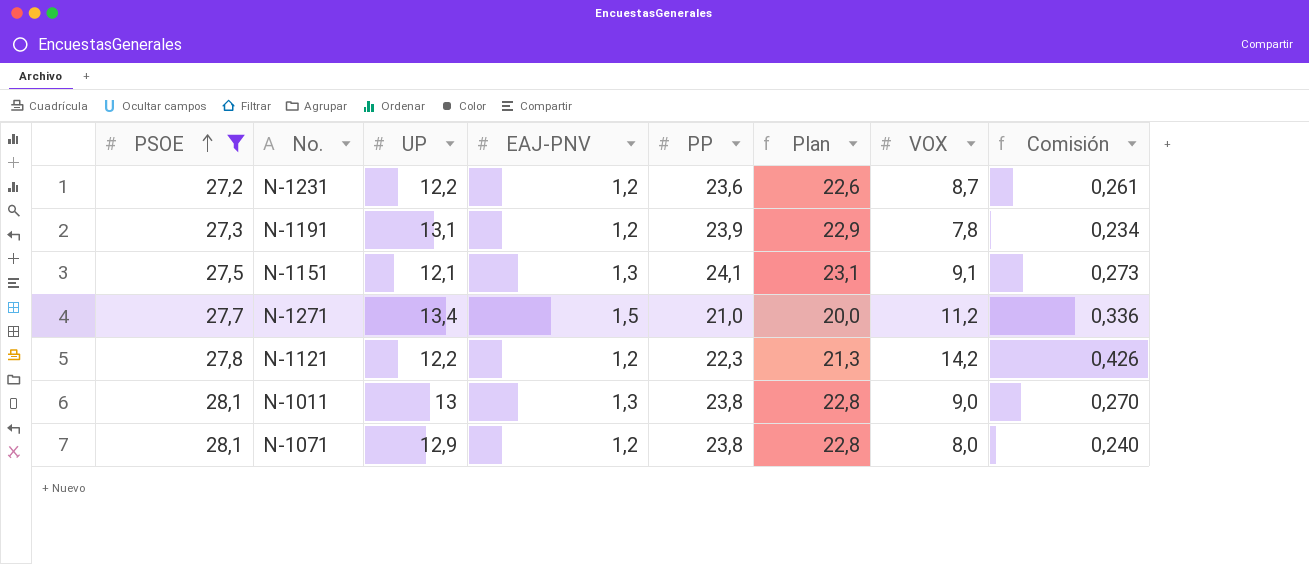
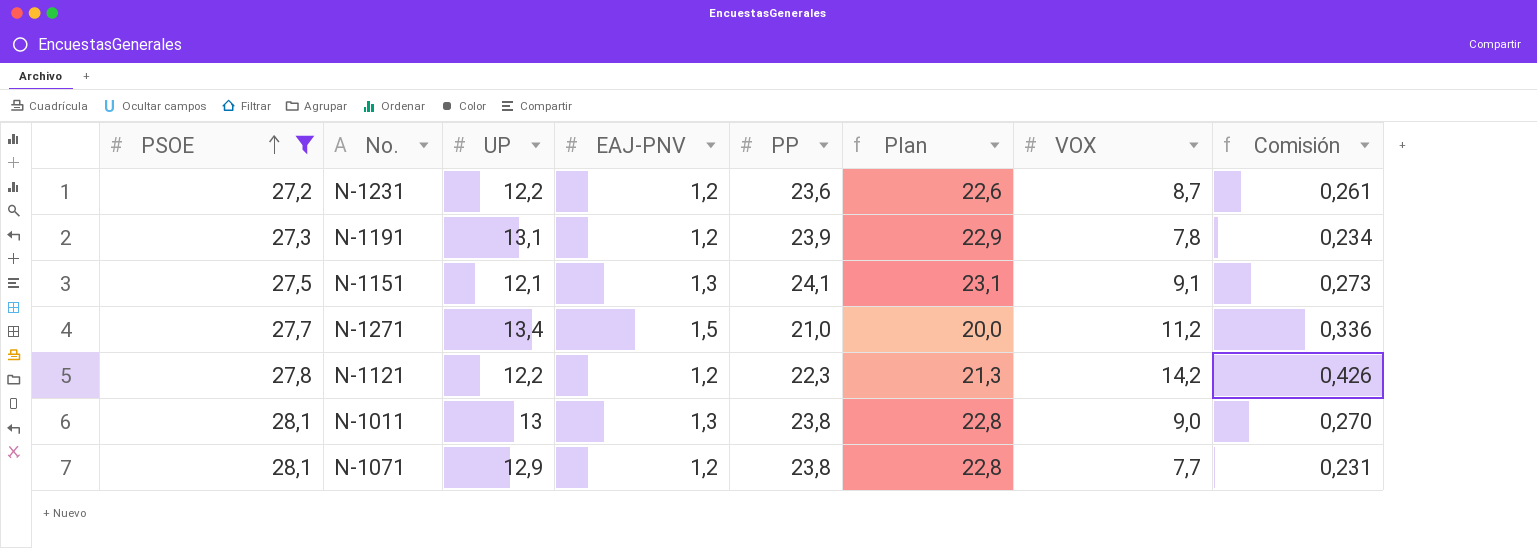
N-1071 | VOX: 8,0 -> 7,7
N-1071 | Comisión: 0,240 -> 0,231

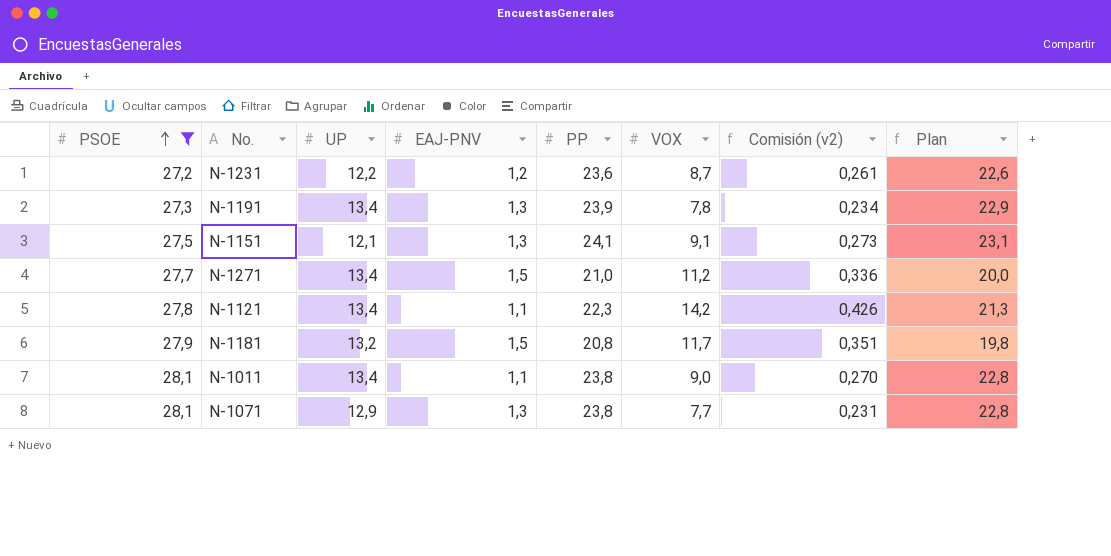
column name: Comisión -> Comisión (v2)
column Plan | position: 6 -> 8
N-1191 | UP: 13,1 -> 13,4
N-1191 | EAJ-PNV: 1,2 -> 1,3
N-1121 | UP: 12,2 -> 13,4
N-1121 | EAJ-PNV: 1,2 -> 1,1
row N-1181: none -> 27,9 | 13,2 | 1,5 | 20,8 | 11,7 | 0,351 | 19,8
N-1011 | UP: 13 -> 13,4
N-1011 | EAJ-PNV: 1,3 -> 1,1
N-1071 | EAJ-PNV: 1,2 -> 1,3

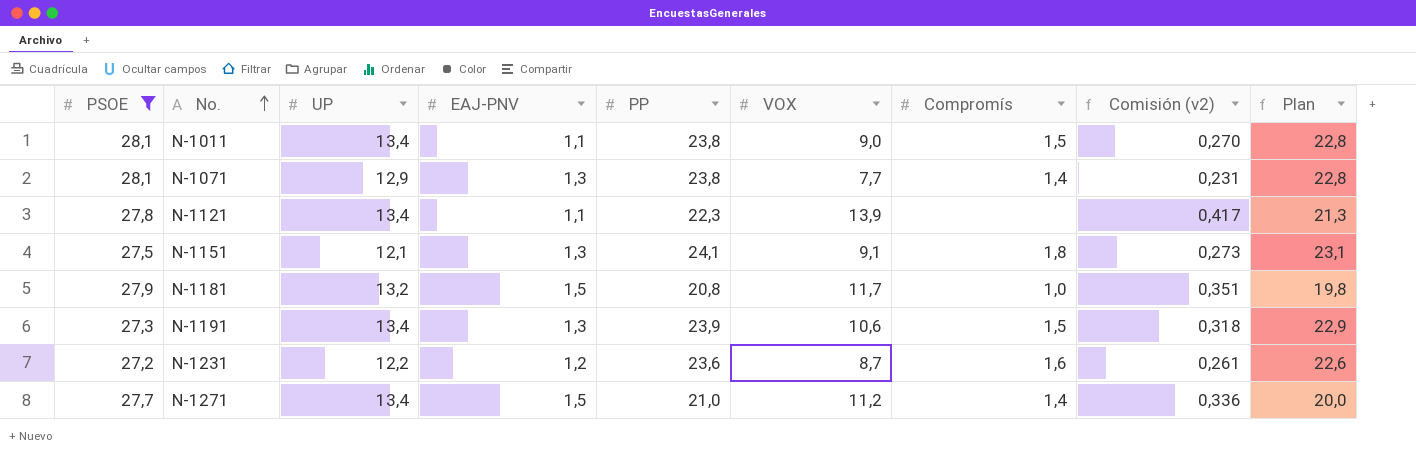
row order: PSOE ascending -> No. ascending
column Compromís | position: none -> 7
N-1121 | VOX: 14,2 -> 13,9
N-1121 | Comisión (v2): 0,426 -> 0,417
N-1191 | VOX: 7,8 -> 10,6
N-1191 | Comisión (v2): 0,234 -> 0,318

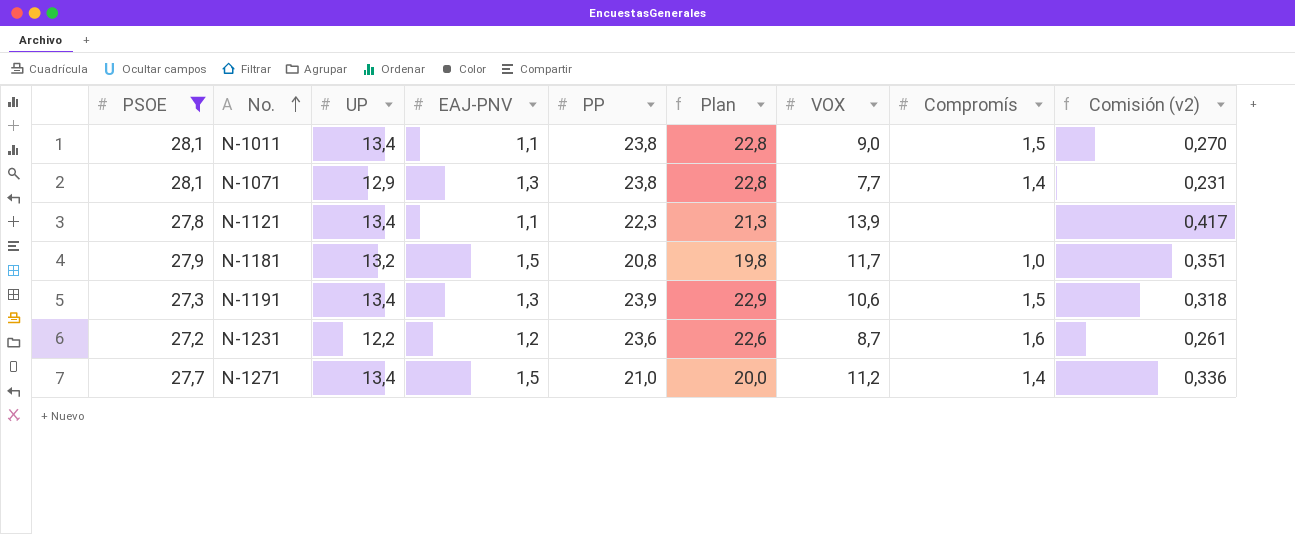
column Plan | position: 9 -> 6
row N-1151: 27,5 | 12,1 | 1,3 | 24,1 | 9,1 | 1,8 | 0,273 | 23,1 -> none

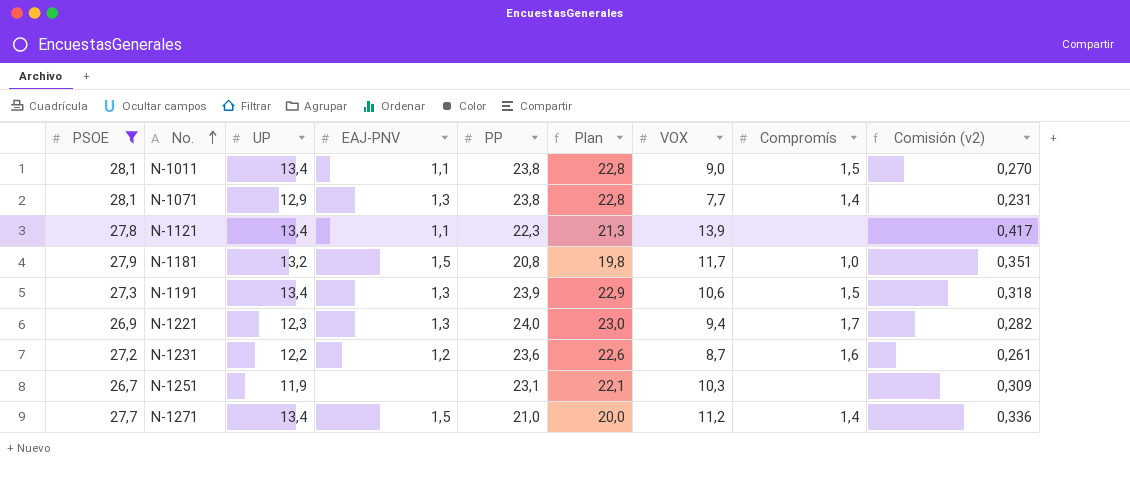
row N-1221: none -> 26,9 | 12,3 | 1,3 | 24,0 | 23,0 | 9,4 | 1,7 | 0,282
row N-1251: none -> 26,7 | 11,9 | none | 23,1 | 22,1 | 10,3 | none | 0,309

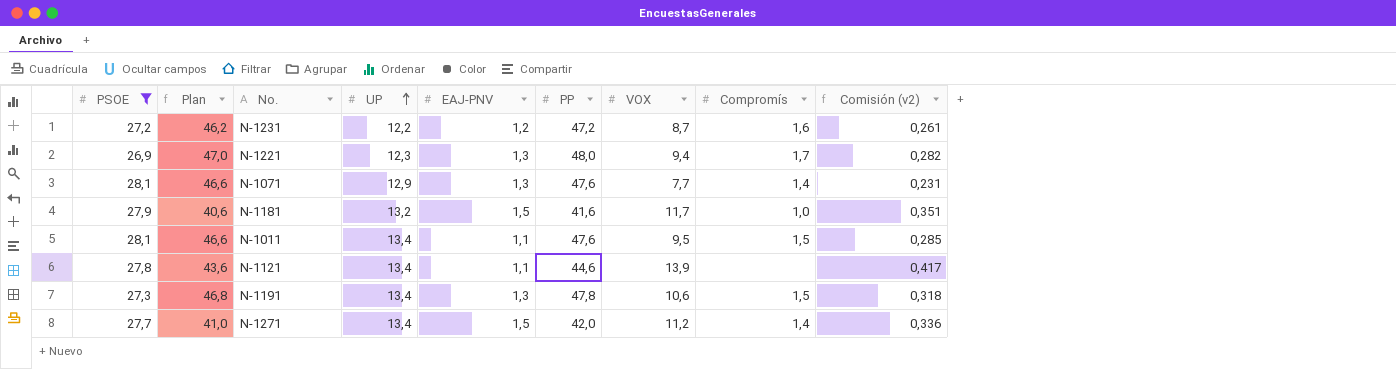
row order: No. ascending -> UP ascending
column Plan | position: 6 -> 2
row N-1251: 26,7 | 11,9 | none | 23,1 | 22,1 | 10,3 | none | 0,309 -> none
N-1231 | Plan: 22,6 -> 46,2
N-1231 | PP: 23,6 -> 47,2
N-1221 | Plan: 23,0 -> 47,0
N-1221 | PP: 24,0 -> 48,0
N-1071 | Plan: 22,8 -> 46,6
N-1071 | PP: 23,8 -> 47,6
N-1181 | Plan: 19,8 -> 40,6
N-1181 | PP: 20,8 -> 41,6
N-1011 | Plan: 22,8 -> 46,6
N-1011 | PP: 23,8 -> 47,6
N-1011 | VOX: 9,0 -> 9,5
N-1011 | Comisión (v2): 0,270 -> 0,285
N-1121 | Plan: 21,3 -> 43,6
N-1121 | PP: 22,3 -> 44,6
N-1191 | Plan: 22,9 -> 46,8
N-1191 | PP: 23,9 -> 47,8
N-1271 | Plan: 20,0 -> 41,0
N-1271 | PP: 21,0 -> 42,0

